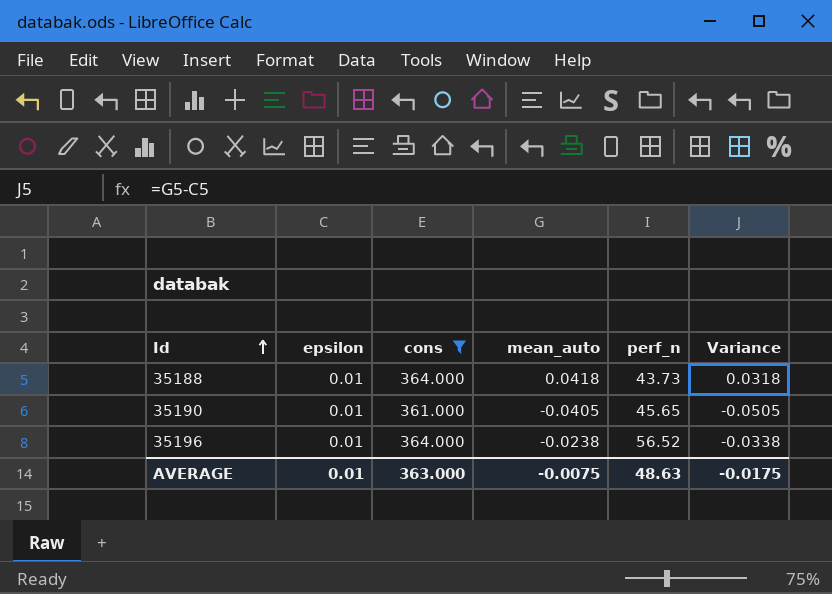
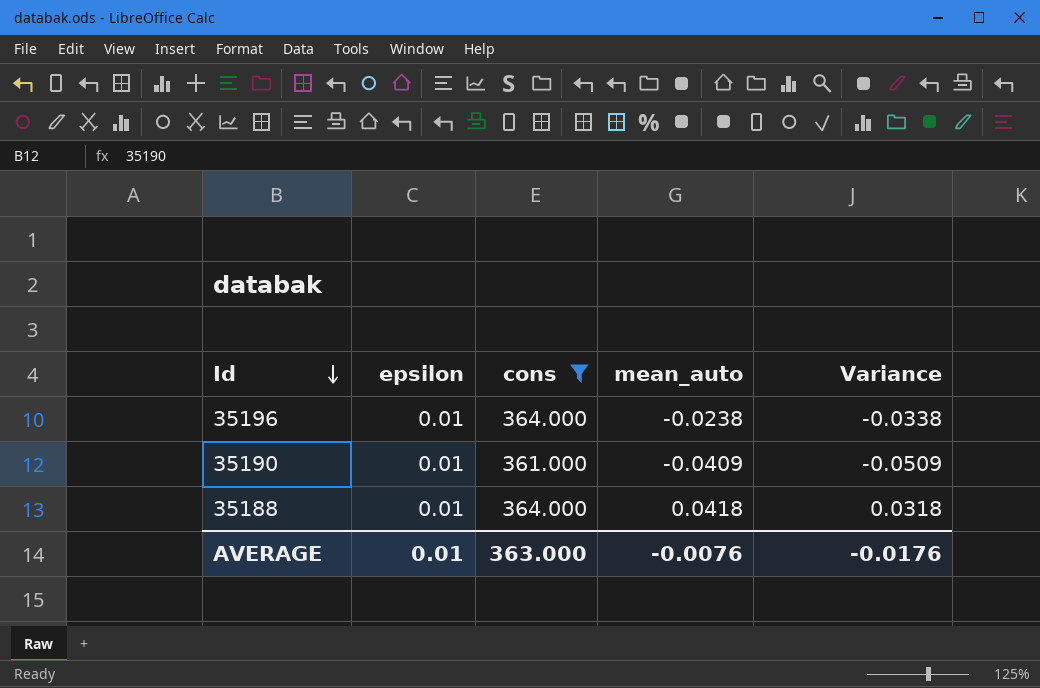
row order: Id ascending -> Id descending
column perf_n | position: 5 -> none
35190 | mean_auto: -0.0405 -> -0.0409
35190 | Variance: -0.0505 -> -0.0509
AVERAGE | mean_auto: -0.0075 -> -0.0076
AVERAGE | Variance: -0.0175 -> -0.0176

